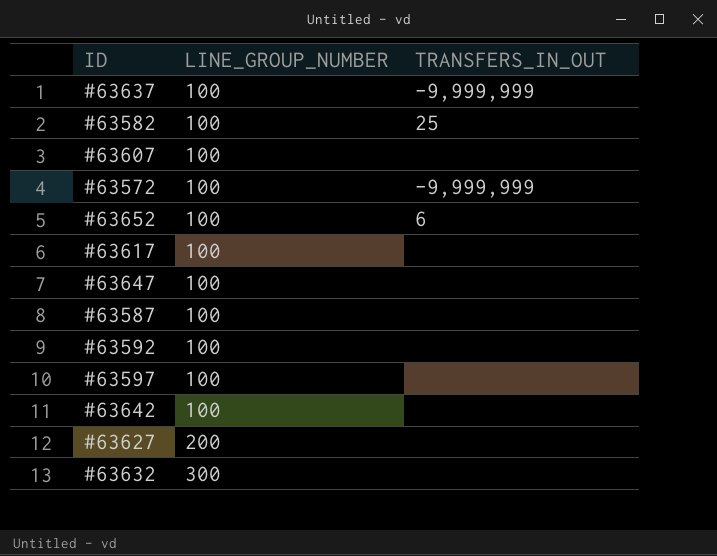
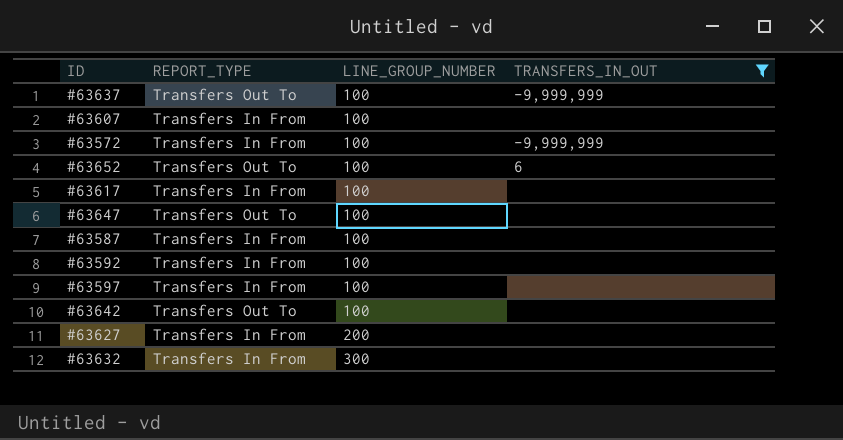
filter: none -> TRANSFERS_IN_OUT != 25
column REPORT_TYPE | position: none -> 2

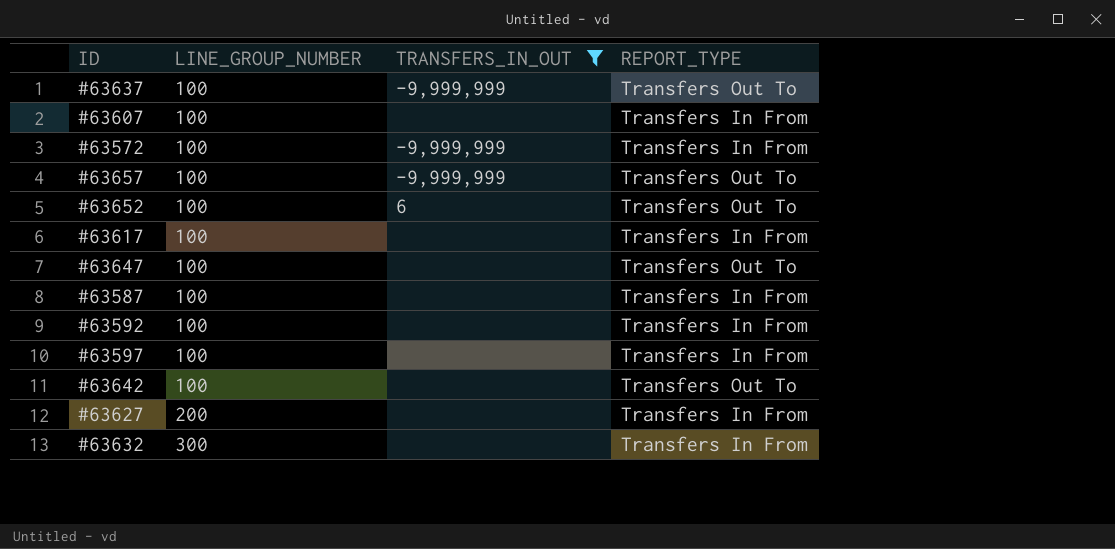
column REPORT_TYPE | position: 2 -> 4
row #63657: none -> 100 | -9,999,999 | Transfers Out To

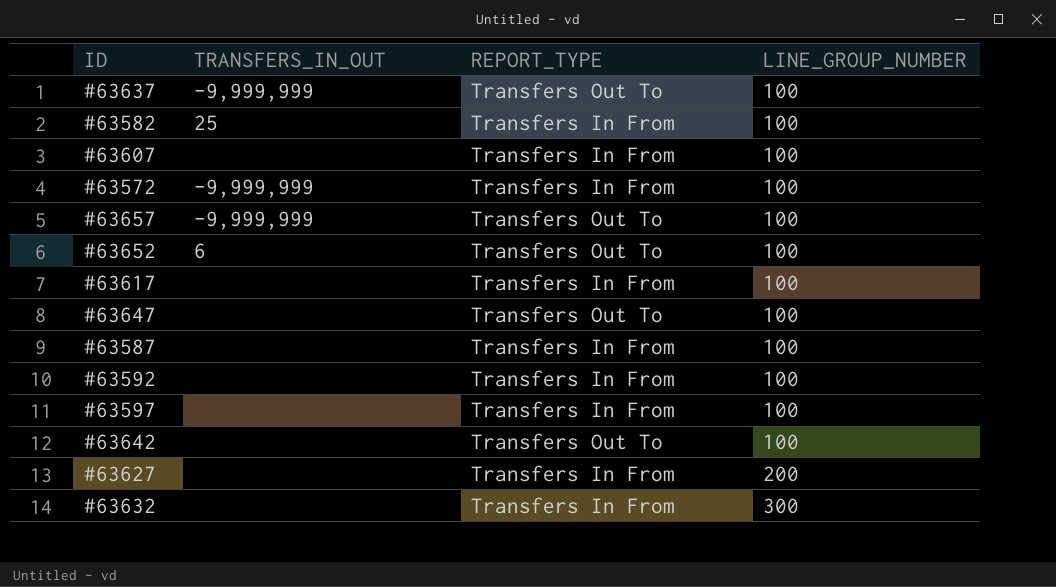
filter: TRANSFERS_IN_OUT != 25 -> none
column LINE_GROUP_NUMBER | position: 2 -> 4

